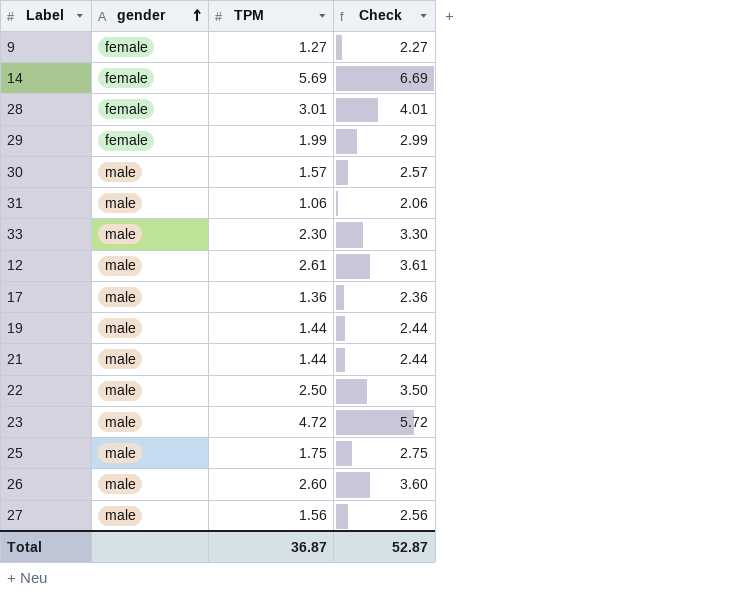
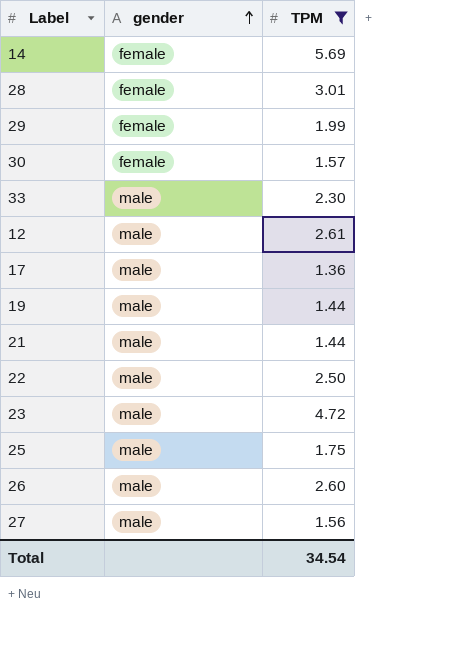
filter: none -> TPM >= 1.36
column Check | formula: [TPM] + 1 -> none
30 | gender: male -> female
Total | TPM: 36.87 -> 34.54

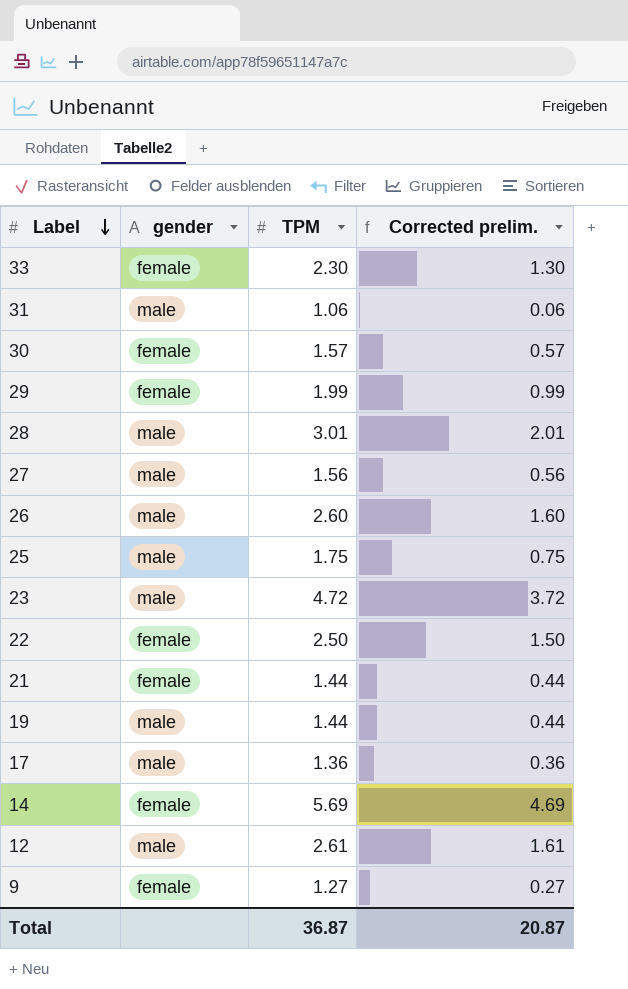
filter: TPM >= 1.36 -> none
row order: gender ascending -> Label descending
column Corrected prelim. | formula: none -> [TPM] - 1
33 | gender: male -> female
28 | gender: female -> male
22 | gender: male -> female
21 | gender: male -> female
Total | TPM: 34.54 -> 36.87

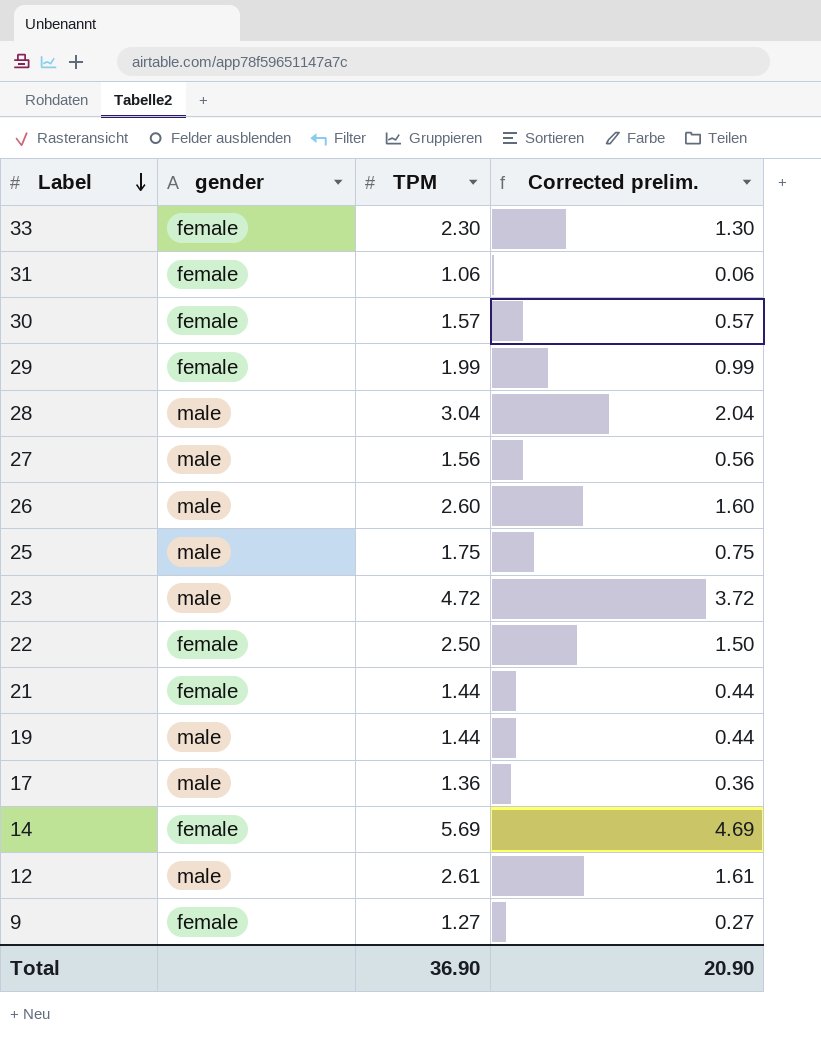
31 | gender: male -> female
28 | TPM: 3.01 -> 3.04
28 | Corrected prelim.: 2.01 -> 2.04
Total | TPM: 36.87 -> 36.90
Total | Corrected prelim.: 20.87 -> 20.90

